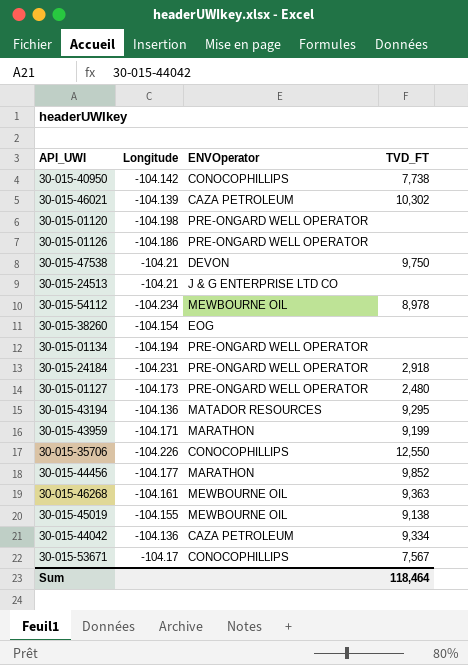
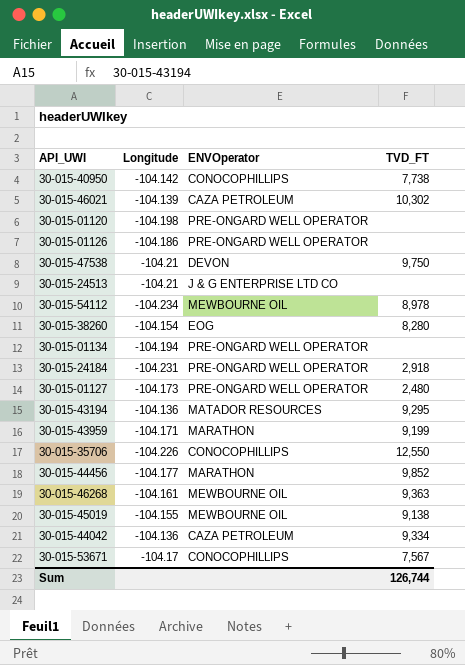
30-015-38260 | TVD_FT: none -> 8,280
Sum | TVD_FT: 118,464 -> 126,744

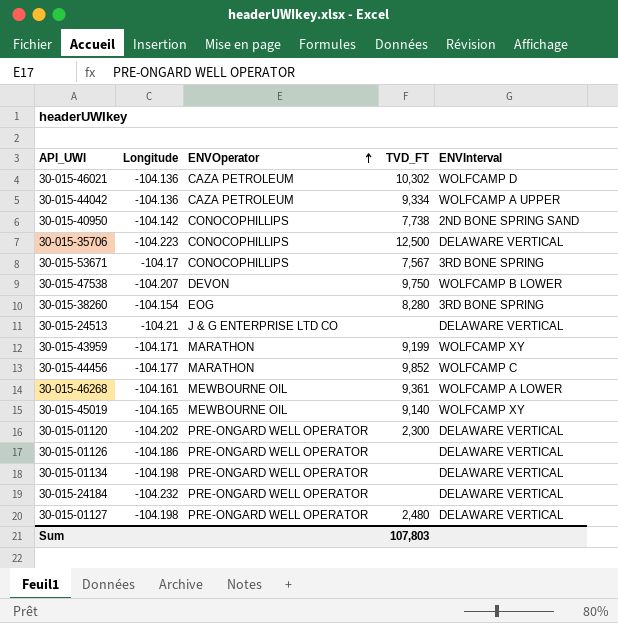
row order: none -> ENVOperator ascending
column ENVInterval | position: none -> 5
row 30-015-54112: -104.234 | MEWBOURNE OIL | 8,978 -> none
row 30-015-43194: -104.136 | MATADOR RESOURCES | 9,295 -> none
30-015-46021 | Longitude: -104.139 -> -104.136
30-015-35706 | Longitude: -104.226 -> -104.223
30-015-35706 | TVD_FT: 12,550 -> 12,500
30-015-47538 | Longitude: -104.21 -> -104.207
30-015-46268 | TVD_FT: 9,363 -> 9,361
30-015-45019 | Longitude: -104.155 -> -104.165
30-015-45019 | TVD_FT: 9,138 -> 9,140
30-015-01120 | Longitude: -104.198 -> -104.202
30-015-01120 | TVD_FT: none -> 2,300
30-015-01134 | Longitude: -104.194 -> -104.198
30-015-24184 | Longitude: -104.231 -> -104.232
30-015-24184 | TVD_FT: 2,918 -> none
30-015-01127 | Longitude: -104.173 -> -104.198
Sum | TVD_FT: 126,744 -> 107,803

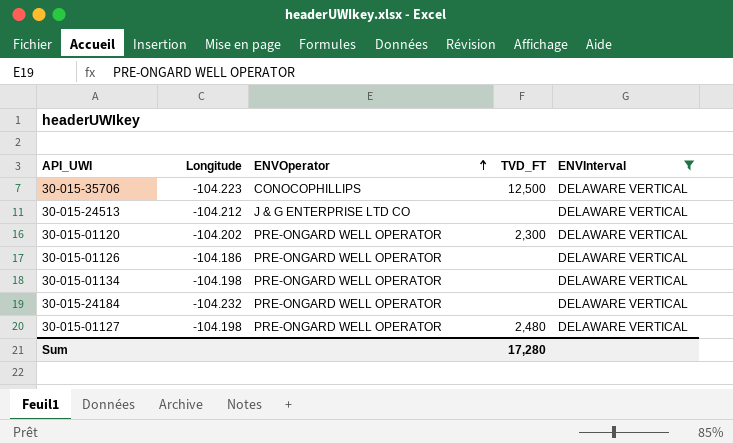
filter: none -> ENVInterval = DELAWARE VERTICAL
30-015-24513 | Longitude: -104.21 -> -104.212
Sum | TVD_FT: 107,803 -> 17,280

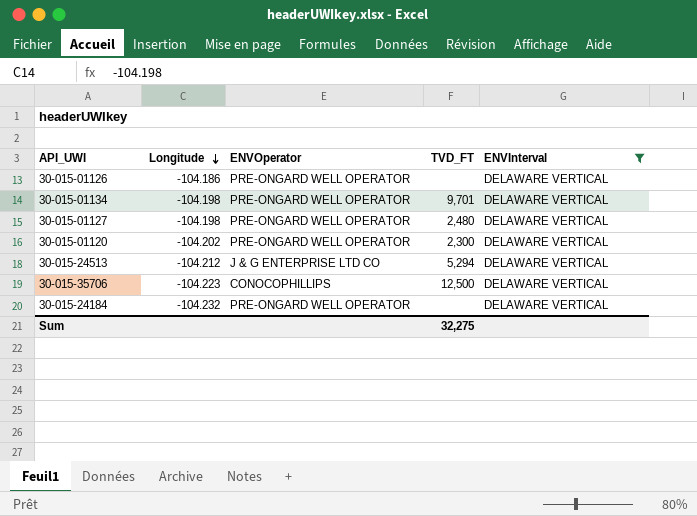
row order: ENVOperator ascending -> Longitude descending
30-015-01134 | TVD_FT: none -> 9,701
30-015-24513 | TVD_FT: none -> 5,294
Sum | TVD_FT: 17,280 -> 32,275

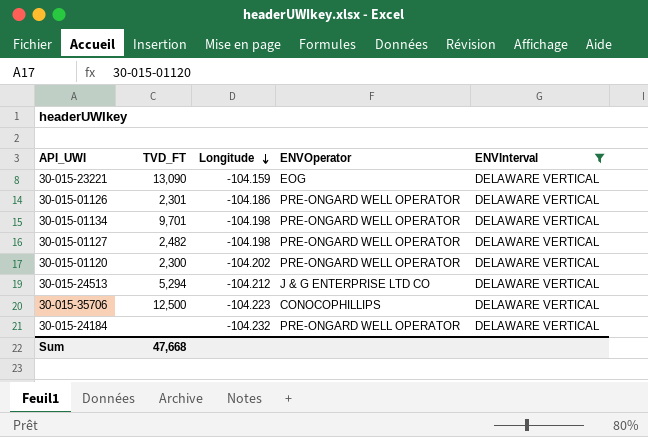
column TVD_FT | position: 4 -> 2
row 30-015-23221: none -> 13,090 | -104.159 | EOG | DELAWARE VERTICAL
30-015-01126 | TVD_FT: none -> 2,301
30-015-01127 | TVD_FT: 2,480 -> 2,482
Sum | TVD_FT: 32,275 -> 47,668

